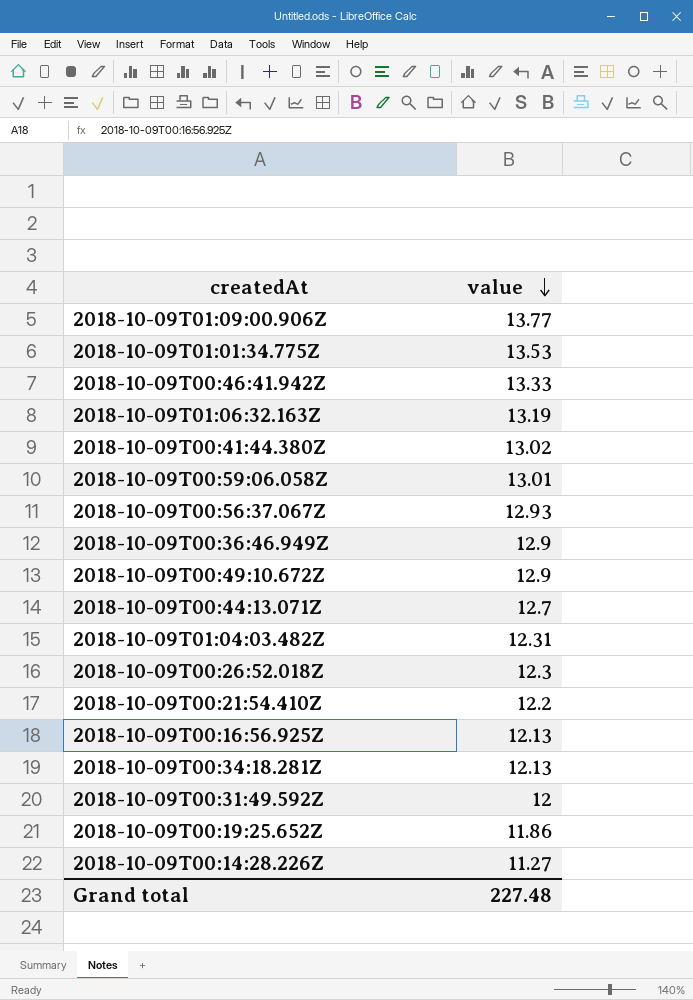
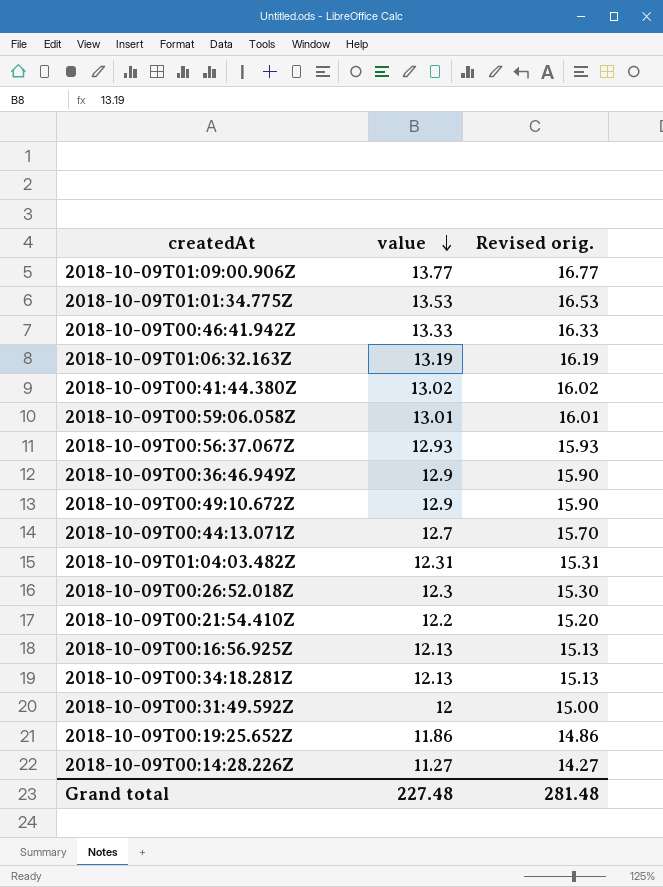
column Revised orig. | formula: none -> [value] + 3

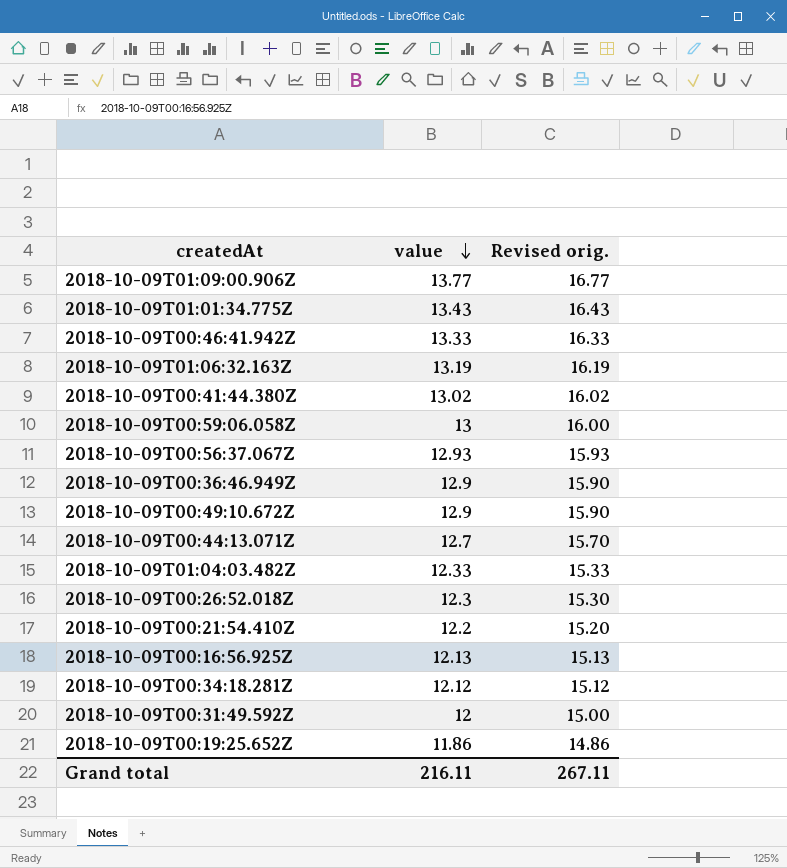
row 2018-10-09T00:14:28.226Z: 11.27 | 14.27 -> none
2018-10-09T01:01:34.775Z | value: 13.53 -> 13.43
2018-10-09T01:01:34.775Z | Revised orig.: 16.53 -> 16.43
2018-10-09T00:59:06.058Z | value: 13.01 -> 13
2018-10-09T00:59:06.058Z | Revised orig.: 16.01 -> 16.00
2018-10-09T01:04:03.482Z | value: 12.31 -> 12.33
2018-10-09T01:04:03.482Z | Revised orig.: 15.31 -> 15.33
2018-10-09T00:34:18.281Z | value: 12.13 -> 12.12
2018-10-09T00:34:18.281Z | Revised orig.: 15.13 -> 15.12
Grand total | value: 227.48 -> 216.11
Grand total | Revised orig.: 281.48 -> 267.11

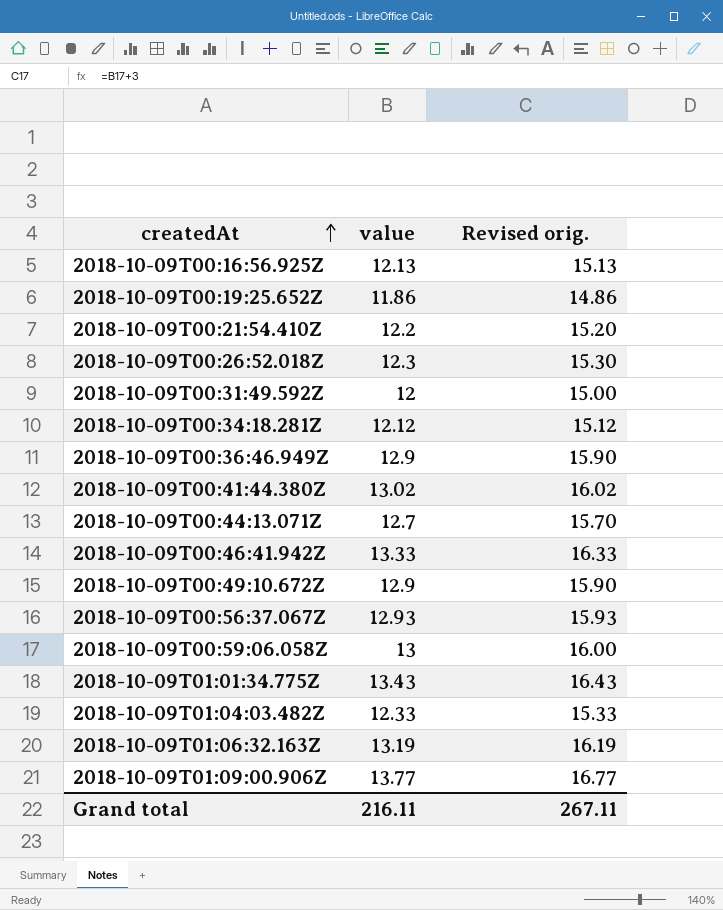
row order: value descending -> createdAt ascending

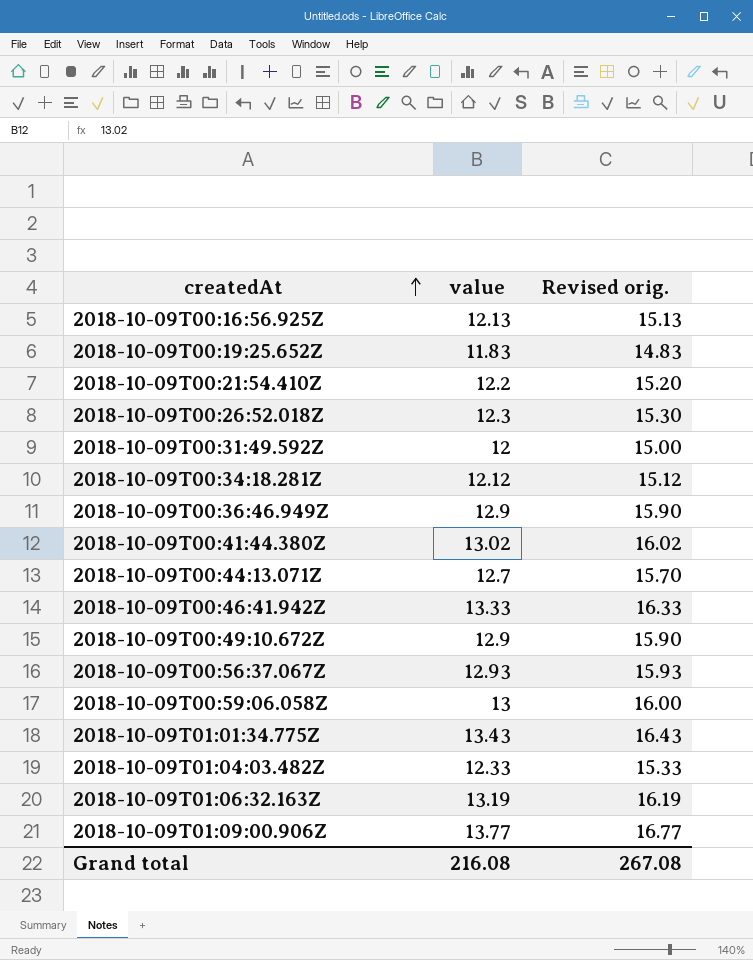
2018-10-09T00:19:25.652Z | value: 11.86 -> 11.83
2018-10-09T00:19:25.652Z | Revised orig.: 14.86 -> 14.83
Grand total | value: 216.11 -> 216.08
Grand total | Revised orig.: 267.11 -> 267.08

